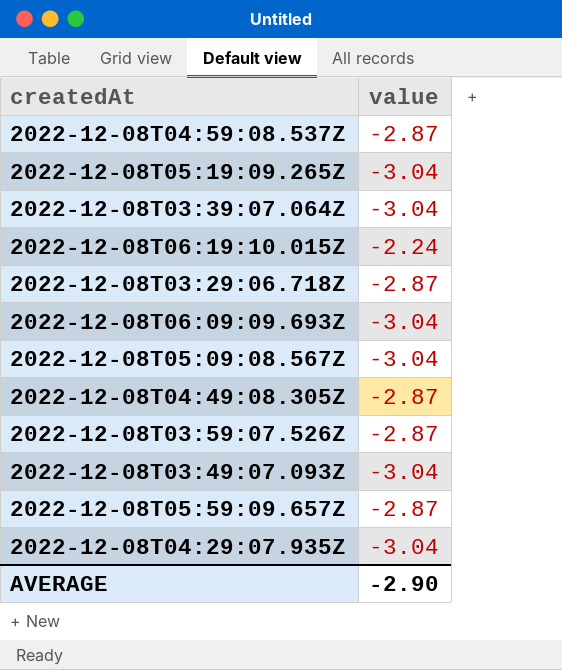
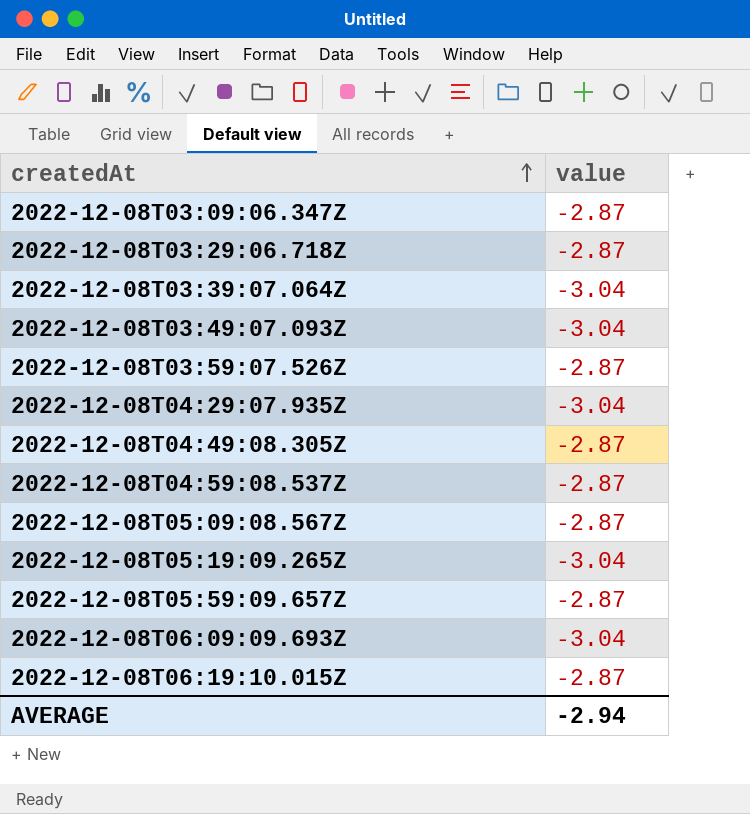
row order: none -> createdAt ascending
row 2022-12-08T03:09:06.347Z: none -> -2.87
2022-12-08T05:09:08.567Z | value: -3.04 -> -2.87
2022-12-08T06:19:10.015Z | value: -2.24 -> -2.87
AVERAGE | value: -2.90 -> -2.94

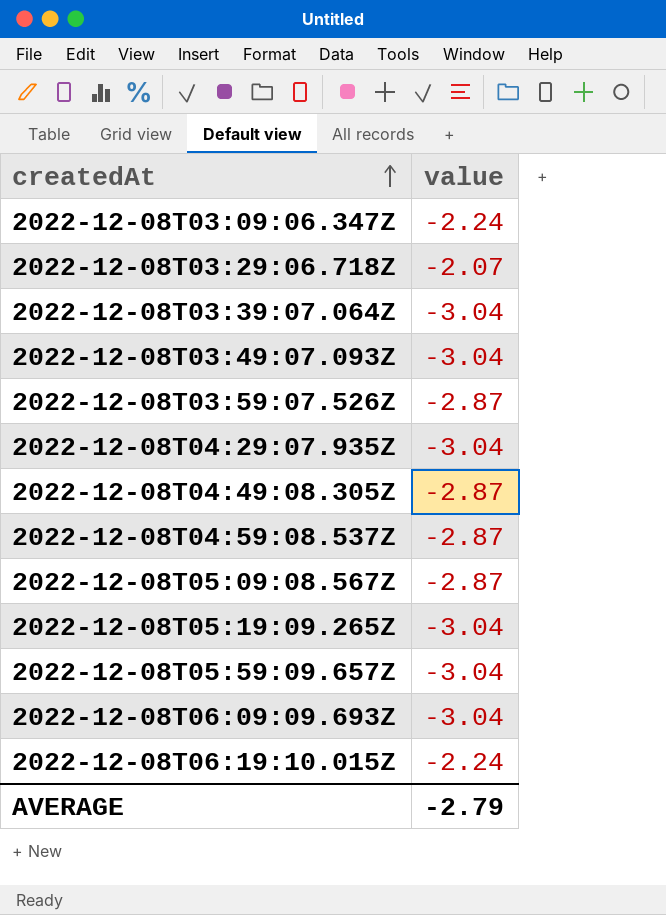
2022-12-08T03:09:06.347Z | value: -2.87 -> -2.24
2022-12-08T03:29:06.718Z | value: -2.87 -> -2.07
2022-12-08T05:59:09.657Z | value: -2.87 -> -3.04
2022-12-08T06:19:10.015Z | value: -2.87 -> -2.24
AVERAGE | value: -2.94 -> -2.79

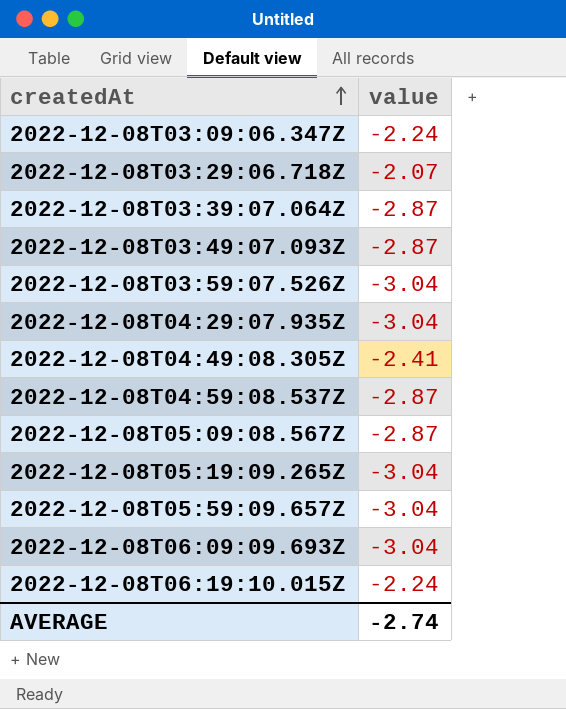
2022-12-08T03:39:07.064Z | value: -3.04 -> -2.87
2022-12-08T03:49:07.093Z | value: -3.04 -> -2.87
2022-12-08T03:59:07.526Z | value: -2.87 -> -3.04
2022-12-08T04:49:08.305Z | value: -2.87 -> -2.41
AVERAGE | value: -2.79 -> -2.74

